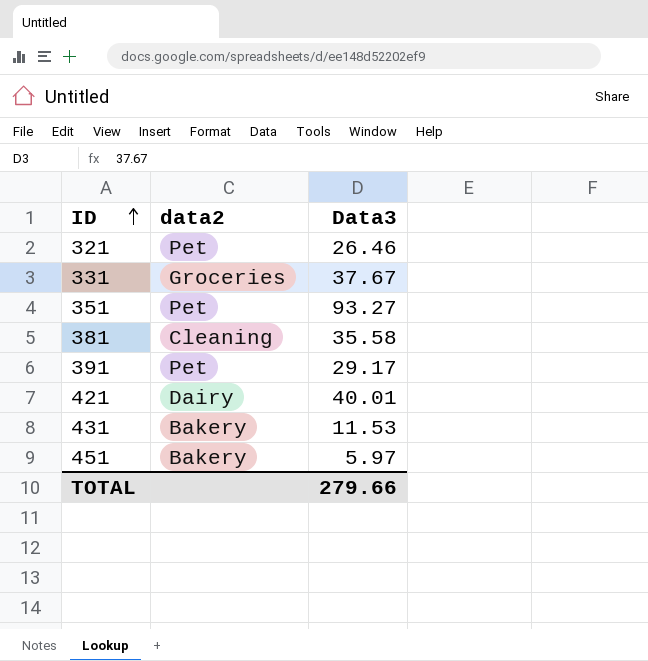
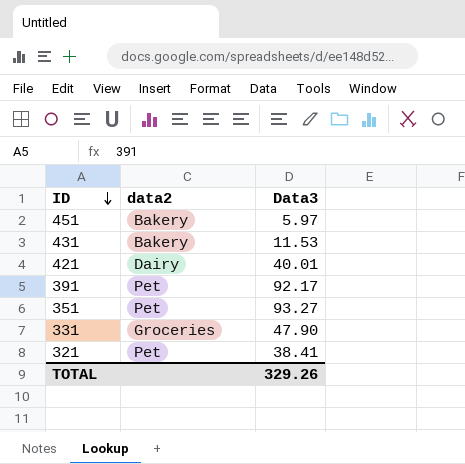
row order: ID ascending -> ID descending
row 381: Cleaning | 35.58 -> none
391 | Data3: 29.17 -> 92.17
331 | Data3: 37.67 -> 47.90
321 | Data3: 26.46 -> 38.41
TOTAL | Data3: 279.66 -> 329.26

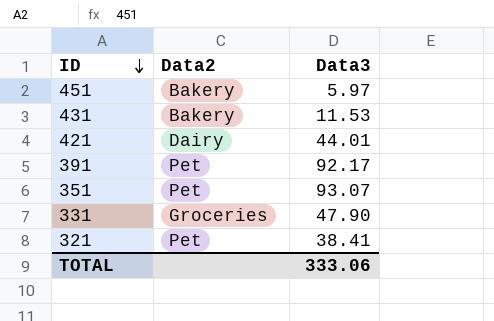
column name: data2 -> Data2
421 | Data3: 40.01 -> 44.01
351 | Data3: 93.27 -> 93.07
TOTAL | Data3: 329.26 -> 333.06

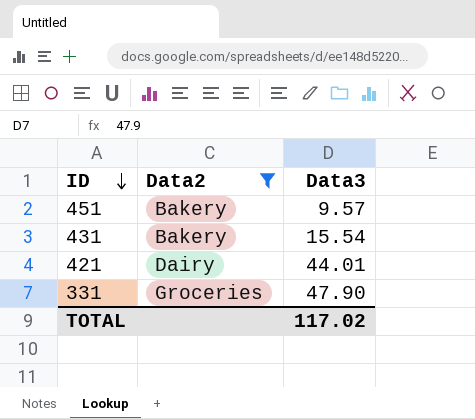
filter: none -> Data2 != Pet
451 | Data3: 5.97 -> 9.57
431 | Data3: 11.53 -> 15.54
TOTAL | Data3: 333.06 -> 117.02

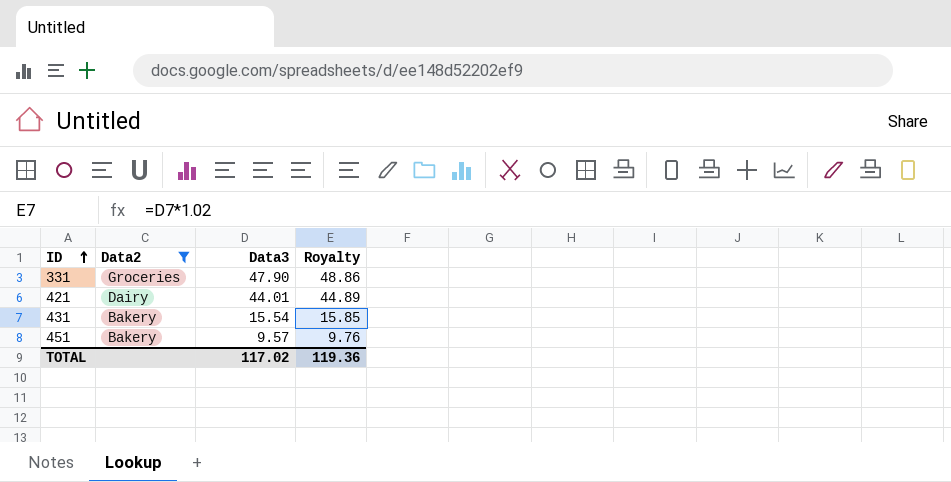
row order: ID descending -> ID ascending
column Royalty | formula: none -> [Data3] * 1.02

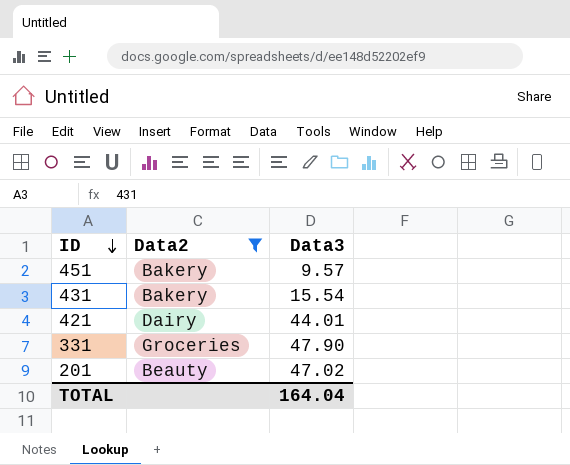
row order: ID ascending -> ID descending
column Royalty | formula: [Data3] * 1.02 -> none
row 201: none -> Beauty | 47.02
TOTAL | Data3: 117.02 -> 164.04

